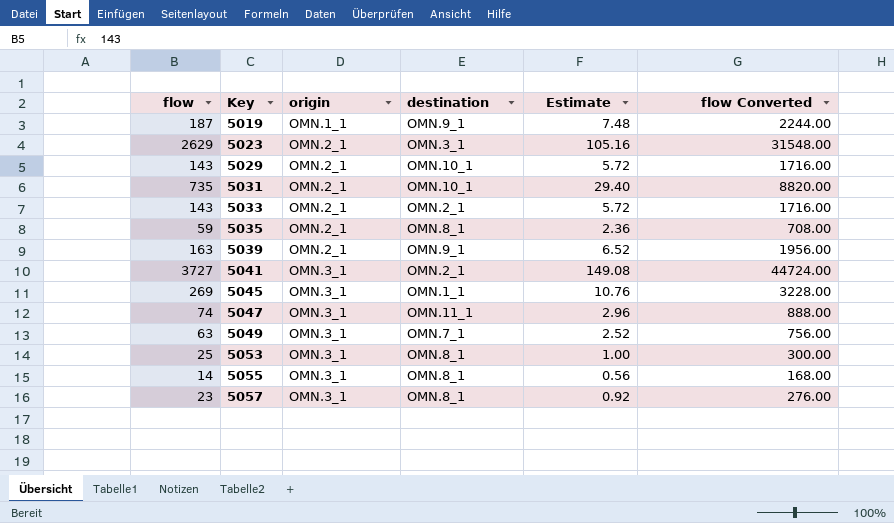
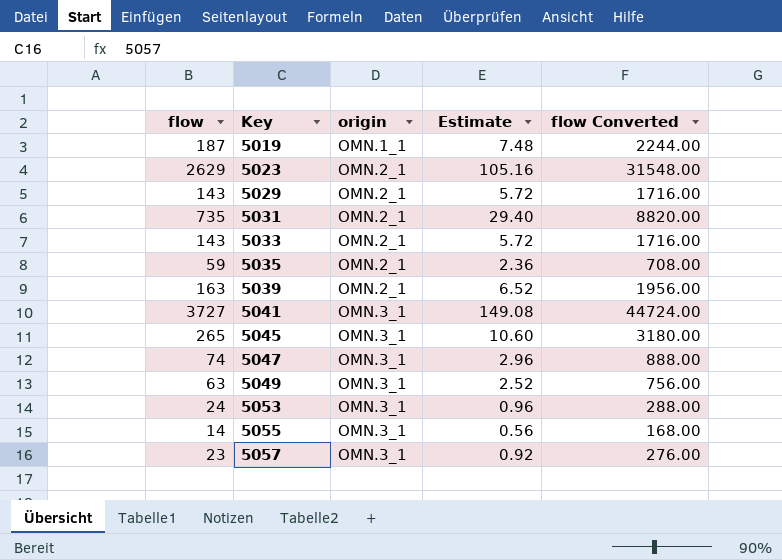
column destination | position: 4 -> none
5045 | flow: 269 -> 265
5045 | Estimate: 10.76 -> 10.60
5045 | flow Converted: 3228.00 -> 3180.00
5053 | flow: 25 -> 24
5053 | Estimate: 1.00 -> 0.96
5053 | flow Converted: 300.00 -> 288.00

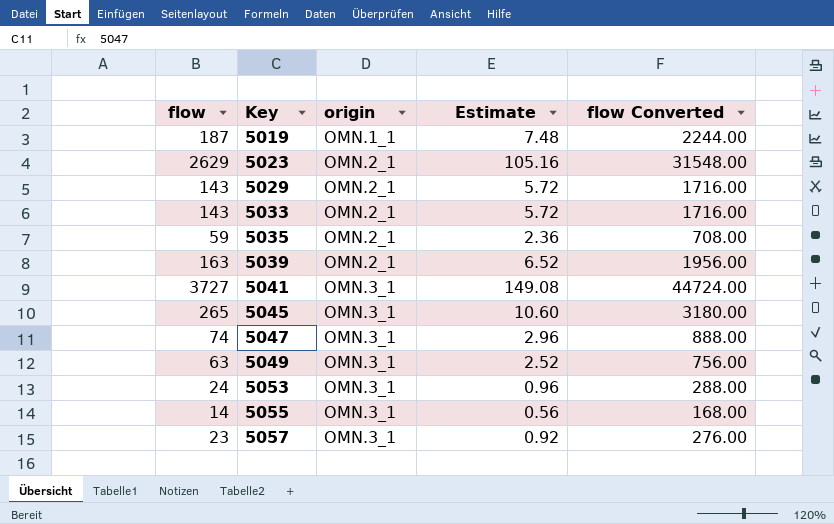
row 5031: 735 | OMN.2_1 | 29.40 | 8820.00 -> none

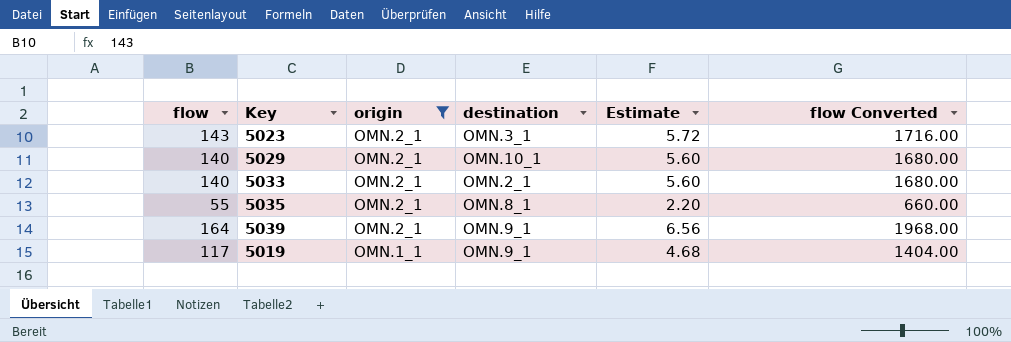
filter: none -> origin != OMN.3_1
row order: Key ascending -> origin descending
column destination | position: none -> 4
5023 | flow: 2629 -> 143
5023 | Estimate: 105.16 -> 5.72
5023 | flow Converted: 31548.00 -> 1716.00
5029 | flow: 143 -> 140
5029 | Estimate: 5.72 -> 5.60
5029 | flow Converted: 1716.00 -> 1680.00
5033 | flow: 143 -> 140
5033 | Estimate: 5.72 -> 5.60
5033 | flow Converted: 1716.00 -> 1680.00
5035 | flow: 59 -> 55
5035 | Estimate: 2.36 -> 2.20
5035 | flow Converted: 708.00 -> 660.00
5039 | flow: 163 -> 164
5039 | Estimate: 6.52 -> 6.56
5039 | flow Converted: 1956.00 -> 1968.00
5019 | flow: 187 -> 117
5019 | Estimate: 7.48 -> 4.68
5019 | flow Converted: 2244.00 -> 1404.00

